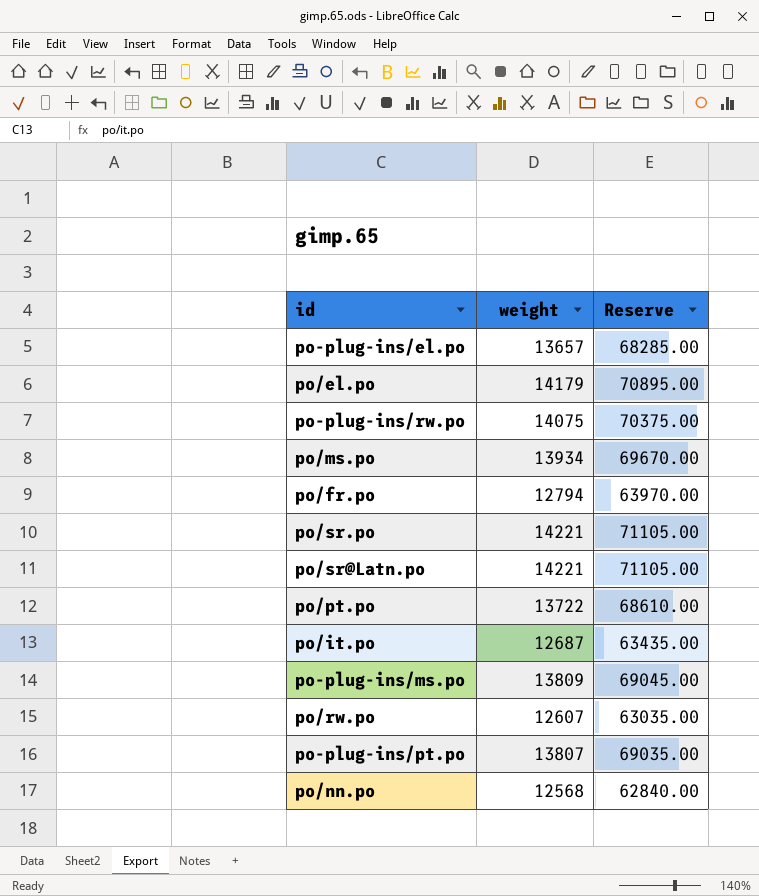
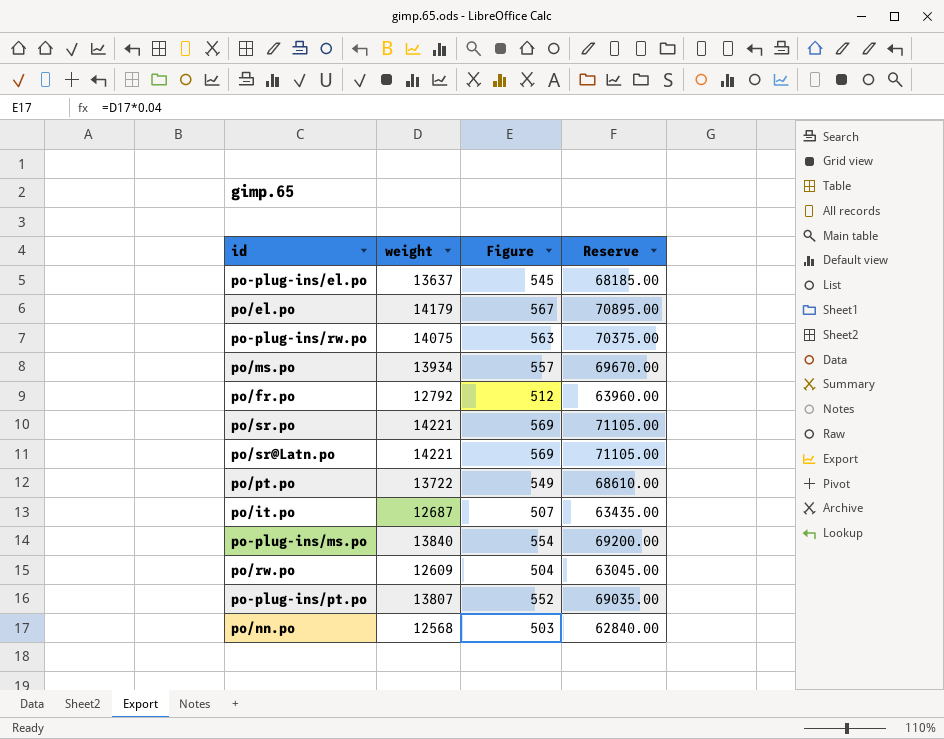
column Figure | formula: none -> [weight] * 0.04
po-plug-ins/el.po | weight: 13657 -> 13637
po-plug-ins/el.po | Reserve: 68285.00 -> 68185.00
po/fr.po | weight: 12794 -> 12792
po/fr.po | Reserve: 63970.00 -> 63960.00
po-plug-ins/ms.po | weight: 13809 -> 13840
po-plug-ins/ms.po | Reserve: 69045.00 -> 69200.00
po/rw.po | weight: 12607 -> 12609
po/rw.po | Reserve: 63035.00 -> 63045.00

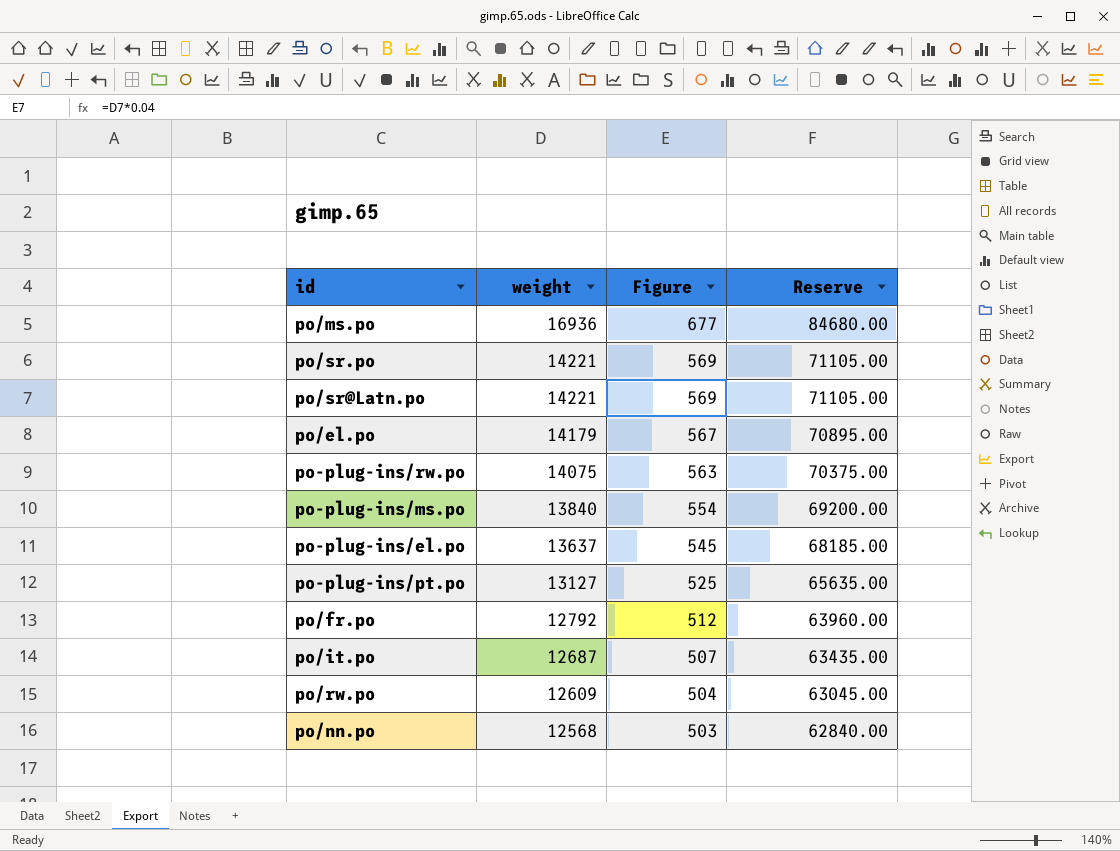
row order: none -> weight descending
row po/pt.po: 13722 | 549 | 68610.00 -> none
po/ms.po | weight: 13934 -> 16936
po/ms.po | Figure: 557 -> 677
po/ms.po | Reserve: 69670.00 -> 84680.00
po-plug-ins/pt.po | weight: 13807 -> 13127
po-plug-ins/pt.po | Figure: 552 -> 525
po-plug-ins/pt.po | Reserve: 69035.00 -> 65635.00

